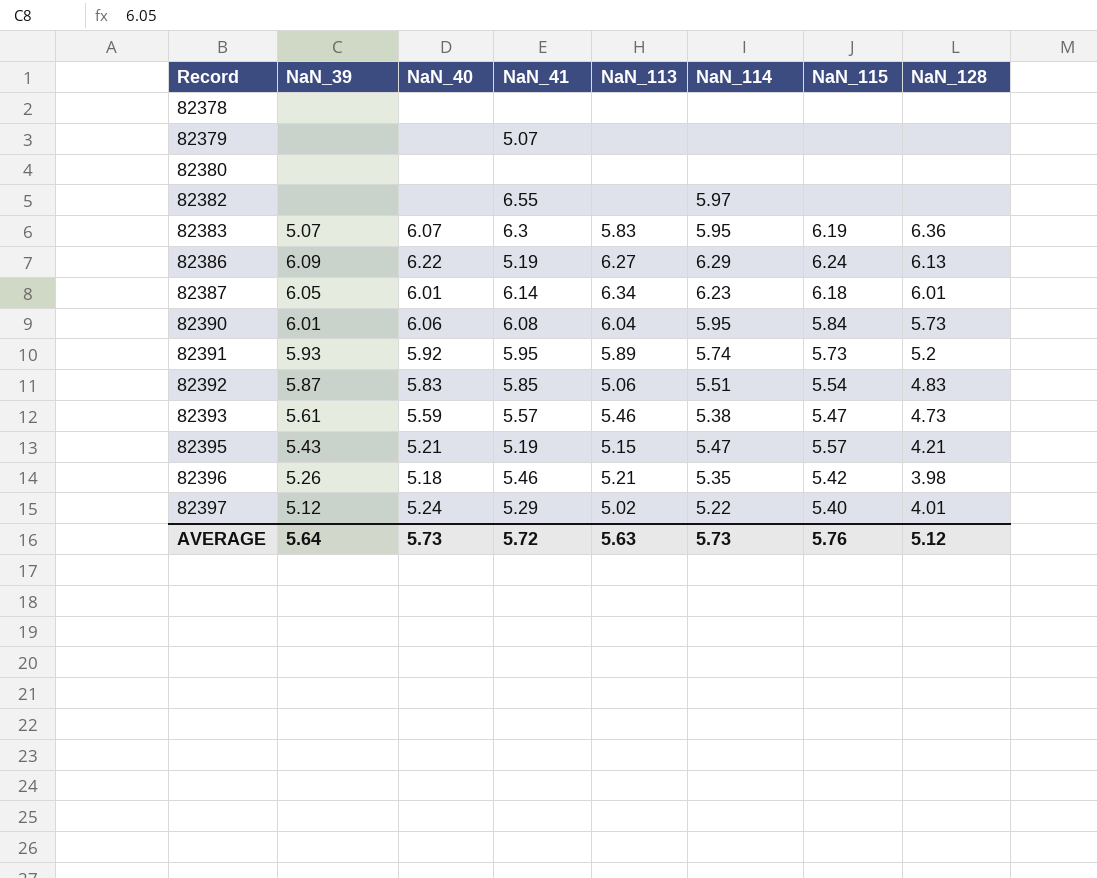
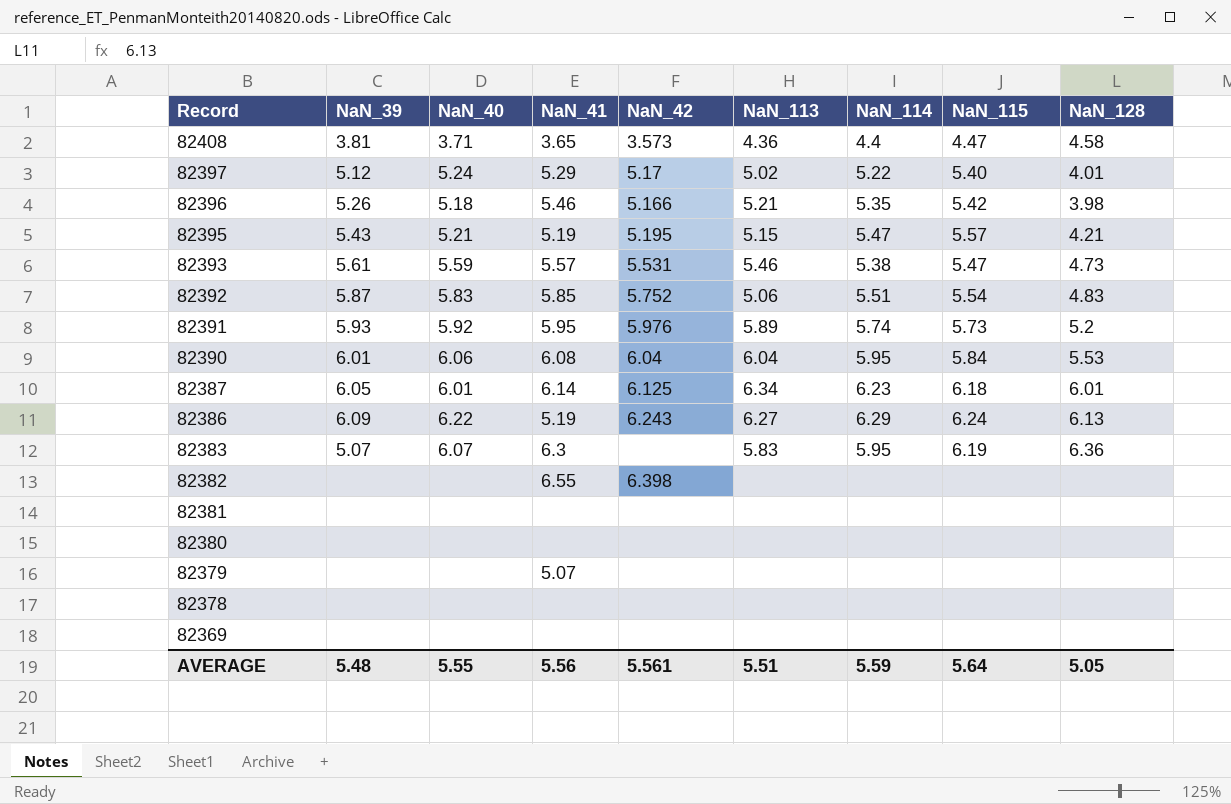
row order: Record ascending -> Record descending
column NaN_42 | position: none -> 5
row 82408: none -> 3.81 | 3.71 | 3.65 | 3.573 | 4.36 | 4.4 | 4.47 | 4.58
82390 | NaN_128: 5.73 -> 5.53
82382 | NaN_114: 5.97 -> none
row 82381: none -> none | none | none | none | none | none | none | none
row 82369: none -> none | none | none | none | none | none | none | none
AVERAGE | NaN_39: 5.64 -> 5.48
AVERAGE | NaN_40: 5.73 -> 5.55
AVERAGE | NaN_41: 5.72 -> 5.56
AVERAGE | NaN_113: 5.63 -> 5.51
AVERAGE | NaN_114: 5.73 -> 5.59
AVERAGE | NaN_115: 5.76 -> 5.64
AVERAGE | NaN_128: 5.12 -> 5.05

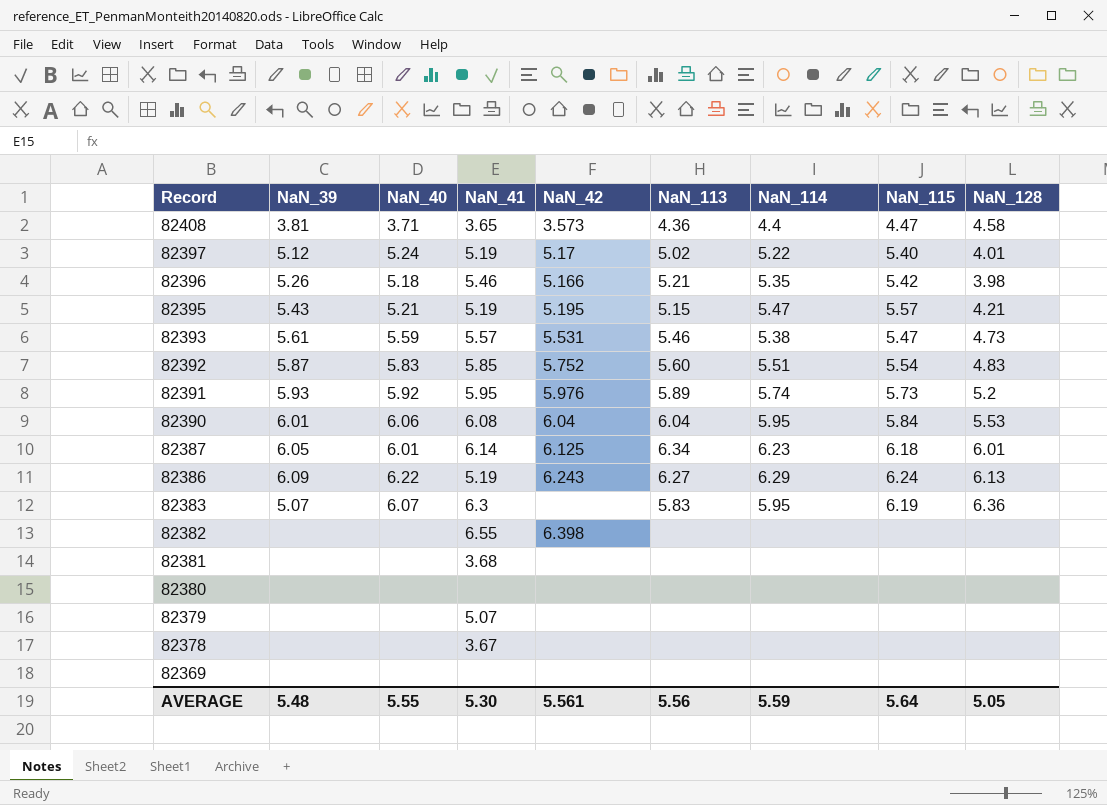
82397 | NaN_41: 5.29 -> 5.19
82392 | NaN_113: 5.06 -> 5.60
82381 | NaN_41: none -> 3.68
82378 | NaN_41: none -> 3.67
AVERAGE | NaN_41: 5.56 -> 5.30
AVERAGE | NaN_113: 5.51 -> 5.56

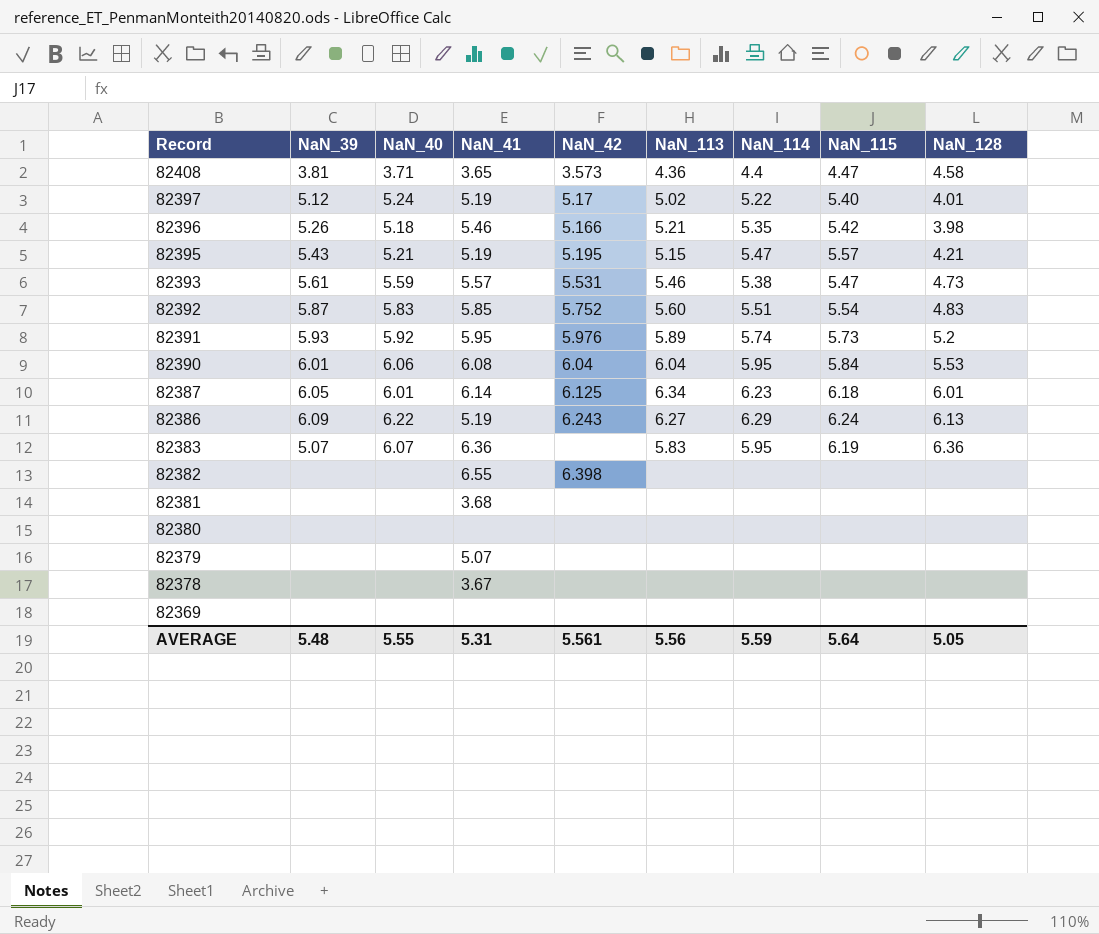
82383 | NaN_41: 6.3 -> 6.36
AVERAGE | NaN_41: 5.30 -> 5.31

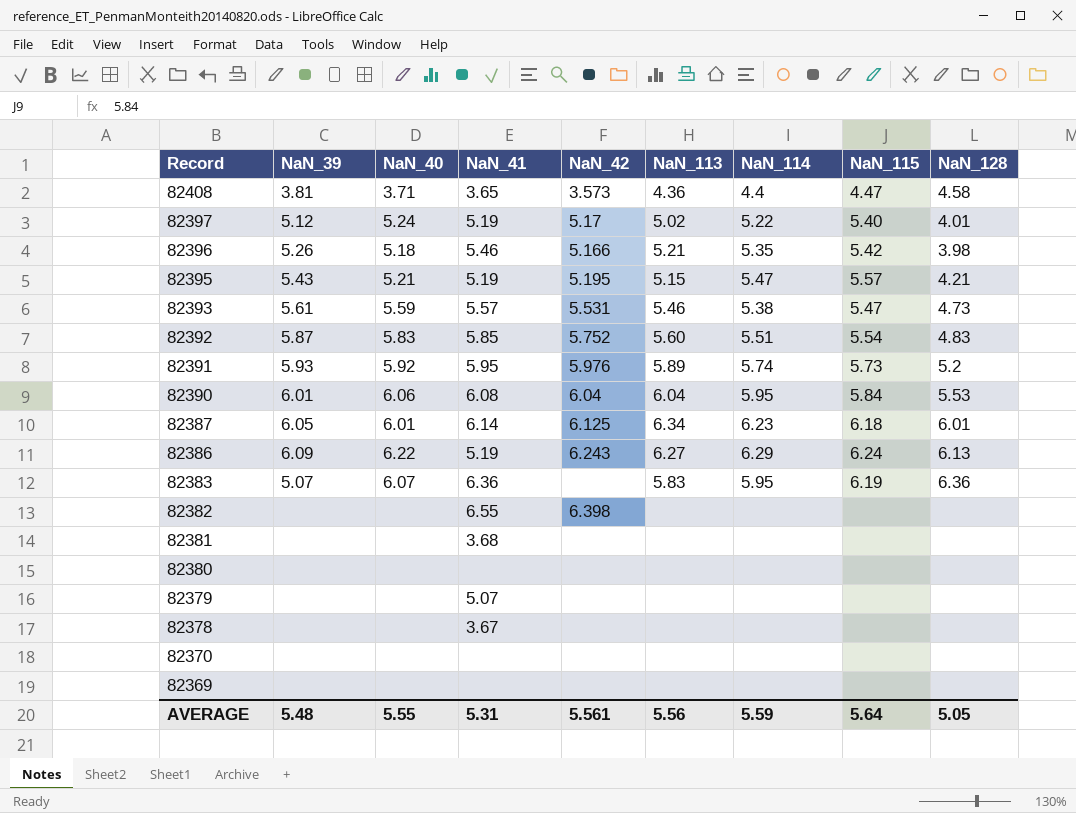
row 82370: none -> none | none | none | none | none | none | none | none

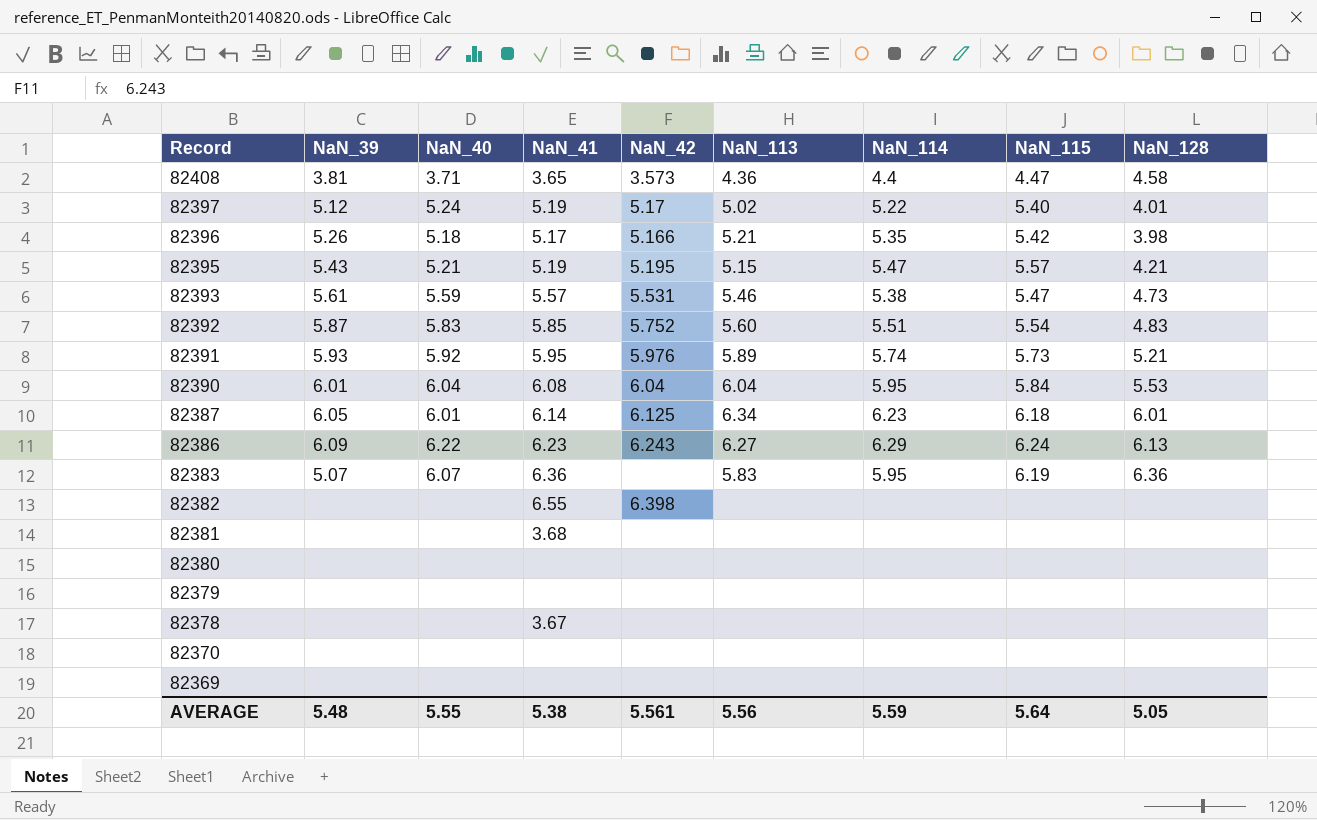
82396 | NaN_41: 5.46 -> 5.17
82391 | NaN_128: 5.2 -> 5.21
82390 | NaN_40: 6.06 -> 6.04
82386 | NaN_41: 5.19 -> 6.23
82379 | NaN_41: 5.07 -> none
AVERAGE | NaN_41: 5.31 -> 5.38

